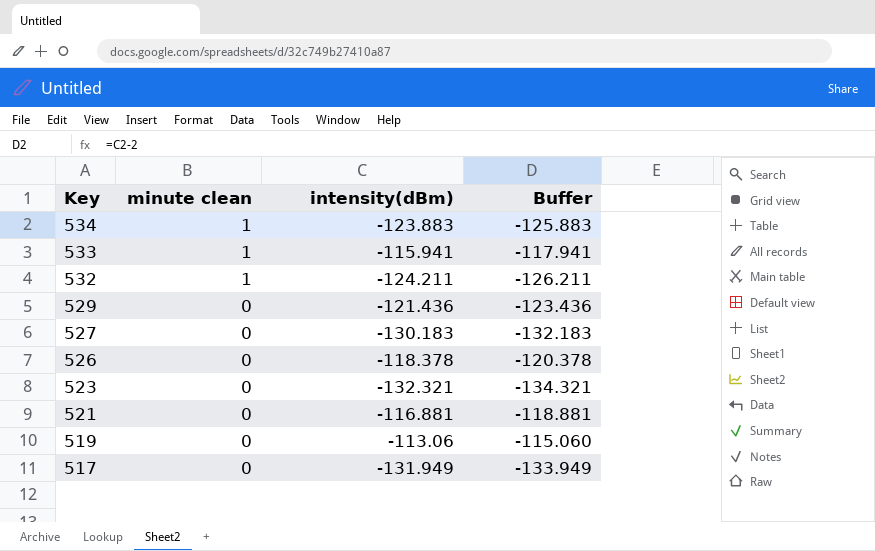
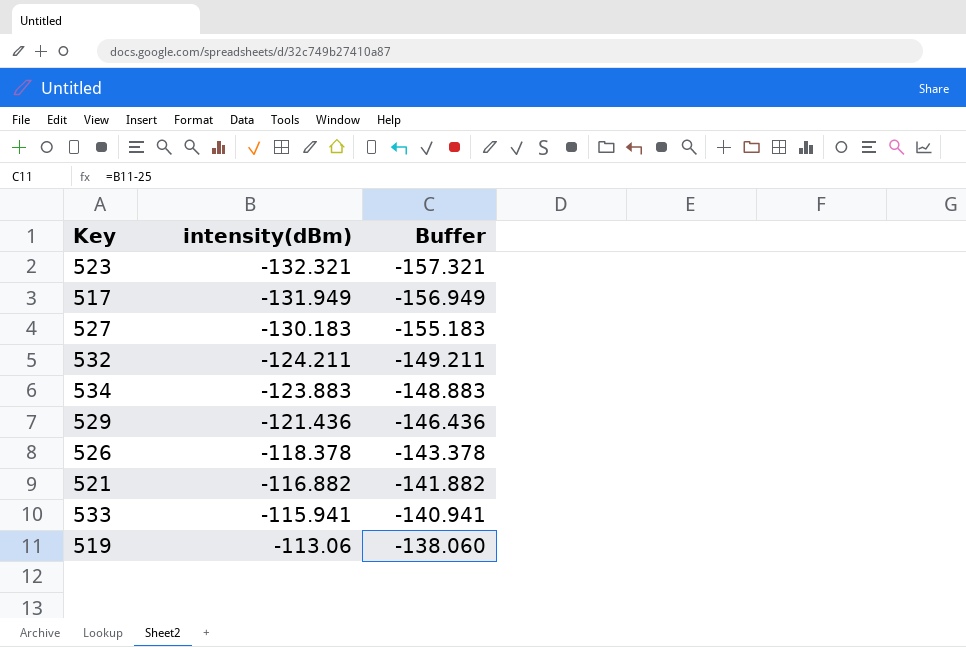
row order: Key descending -> intensity(dBm) ascending
column minute clean | position: 2 -> none
column Buffer | formula: [intensity(dBm)] - 2 -> [intensity(dBm)] - 25
521 | intensity(dBm): -116.881 -> -116.882

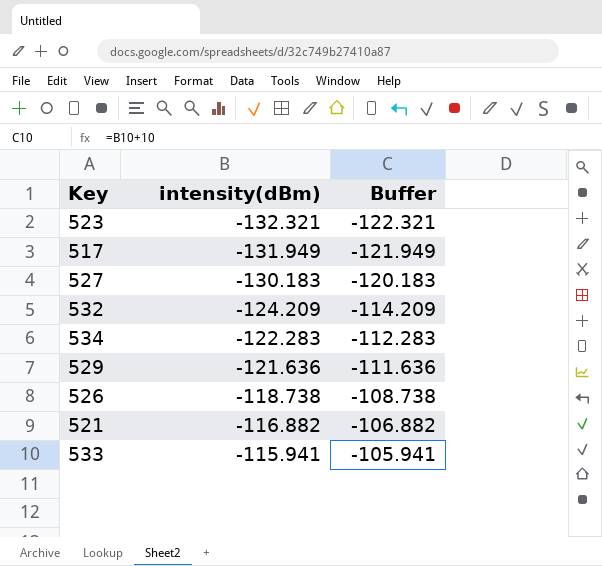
column Buffer | formula: [intensity(dBm)] - 25 -> [intensity(dBm)] + 10
row 519: -113.06 | -138.060 -> none
532 | intensity(dBm): -124.211 -> -124.209
534 | intensity(dBm): -123.883 -> -122.283
529 | intensity(dBm): -121.436 -> -121.636
526 | intensity(dBm): -118.378 -> -118.738

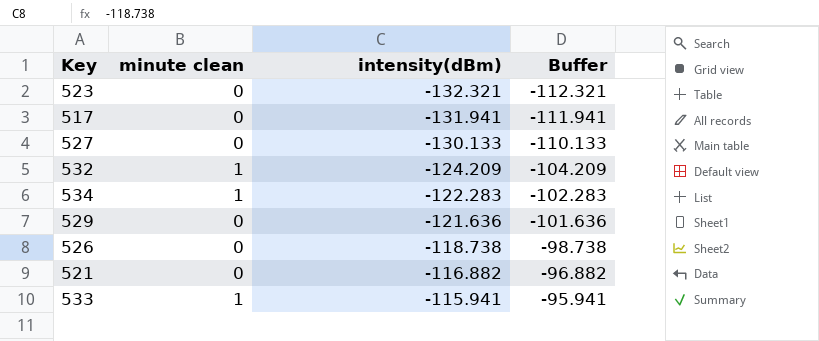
column minute clean | position: none -> 2
column Buffer | formula: [intensity(dBm)] + 10 -> [intensity(dBm)] + 20
517 | intensity(dBm): -131.949 -> -131.941
527 | intensity(dBm): -130.183 -> -130.133

